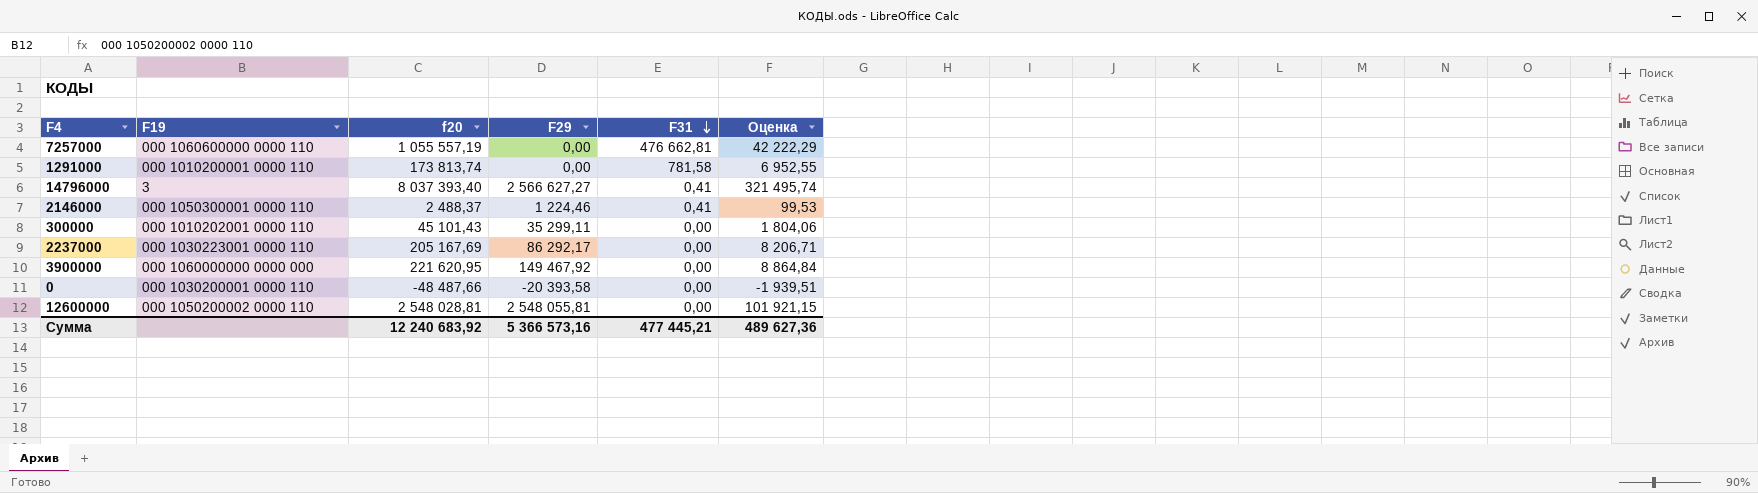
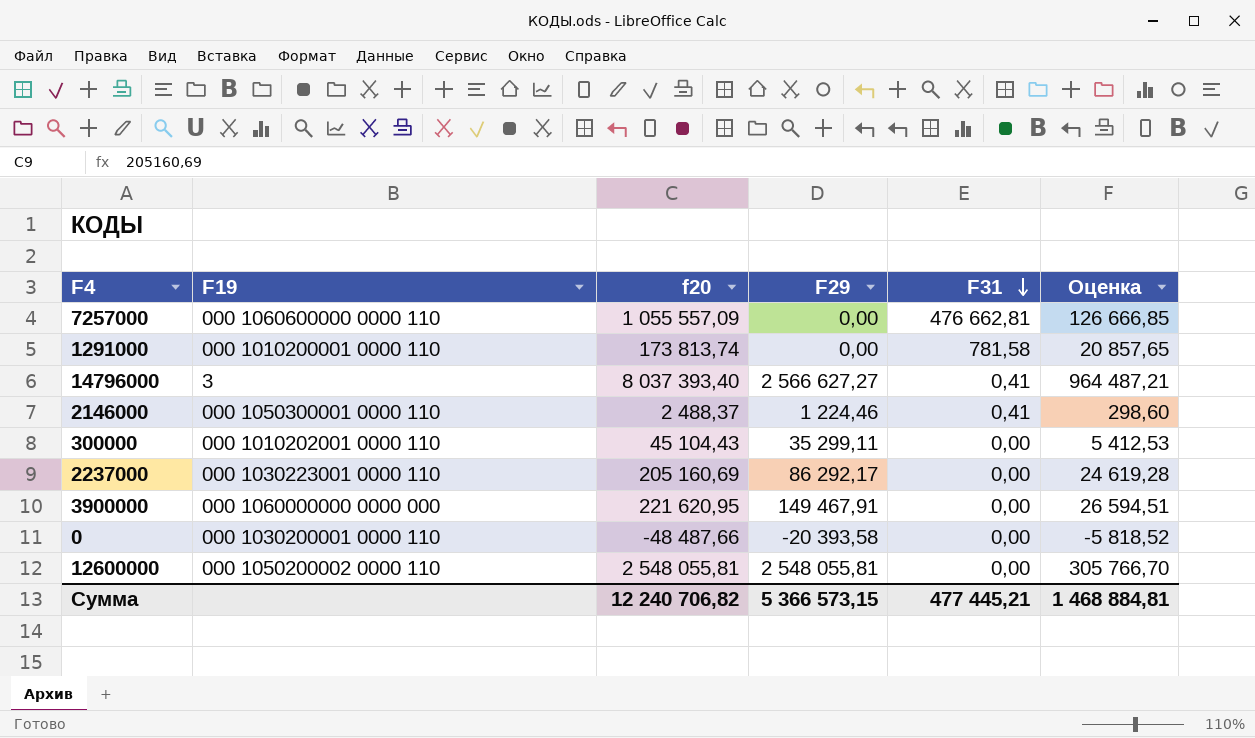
column Оценка | formula: [f20] * 0,04 -> [f20] * 0,12
7257000 | f20: 1 055 557,19 -> 1 055 557,09
300000 | f20: 45 101,43 -> 45 104,43
2237000 | f20: 205 167,69 -> 205 160,69
3900000 | F29: 149 467,92 -> 149 467,91
12600000 | f20: 2 548 028,81 -> 2 548 055,81
Сумма | f20: 12 240 683,92 -> 12 240 706,82
Сумма | F29: 5 366 573,16 -> 5 366 573,15
Сумма | Оценка: 489 627,36 -> 1 468 884,81

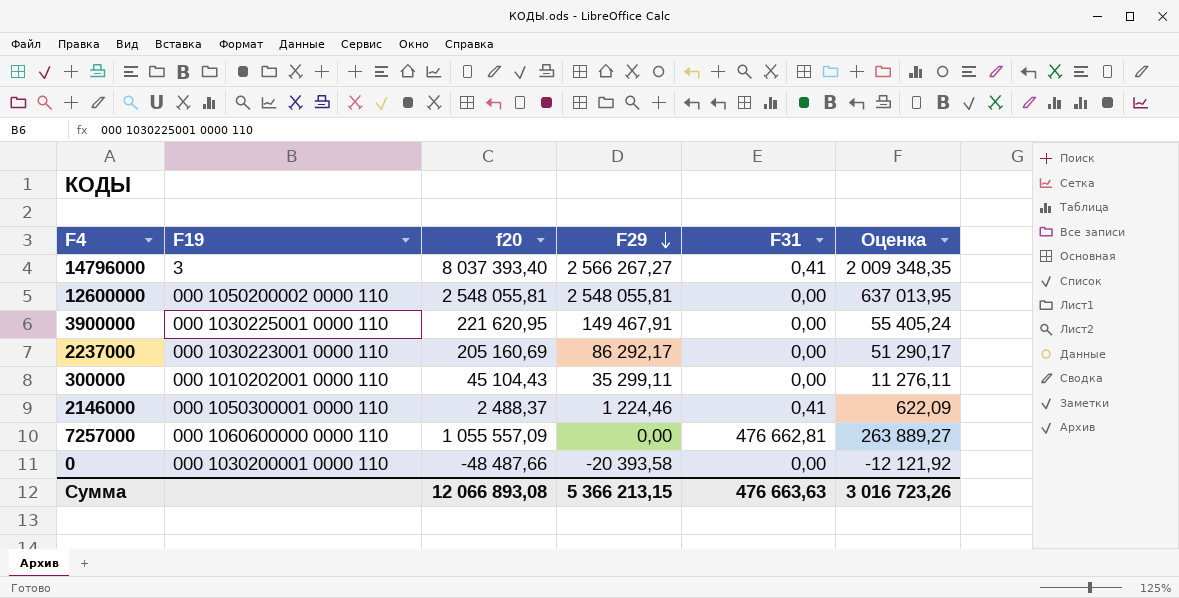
row order: F31 descending -> F29 descending
column Оценка | formula: [f20] * 0,12 -> [f20] * 0,25
row 1291000: 000 1010200001 0000 110 | 173 813,74 | 0,00 | 781,58 | 20 857,65 -> none
14796000 | F29: 2 566 627,27 -> 2 566 267,27
3900000 | F19: 000 1060000000 0000 000 -> 000 1030225001 0000 110
Сумма | f20: 12 240 706,82 -> 12 066 893,08
Сумма | F29: 5 366 573,15 -> 5 366 213,15
Сумма | F31: 477 445,21 -> 476 663,63
Сумма | Оценка: 1 468 884,81 -> 3 016 723,26

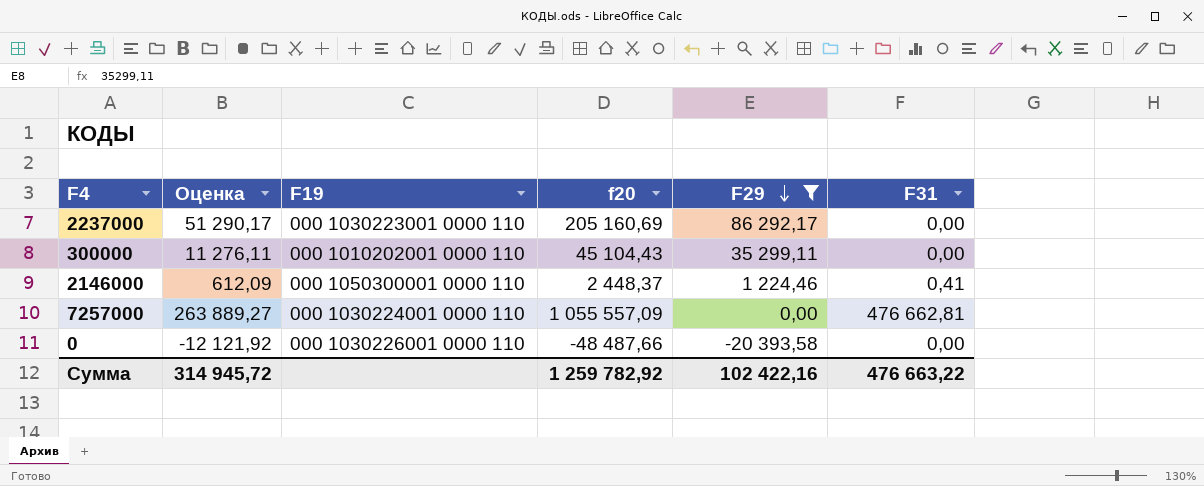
filter: none -> F29 <= 86 292,17
column Оценка | position: 6 -> 2
2146000 | Оценка: 622,09 -> 612,09
2146000 | f20: 2 488,37 -> 2 448,37
7257000 | F19: 000 1060600000 0000 110 -> 000 1030224001 0000 110
0 | F19: 000 1030200001 0000 110 -> 000 1030226001 0000 110
Сумма | Оценка: 3 016 723,26 -> 314 945,72
Сумма | f20: 12 066 893,08 -> 1 259 782,92
Сумма | F29: 5 366 213,15 -> 102 422,16
Сумма | F31: 476 663,63 -> 476 663,22

